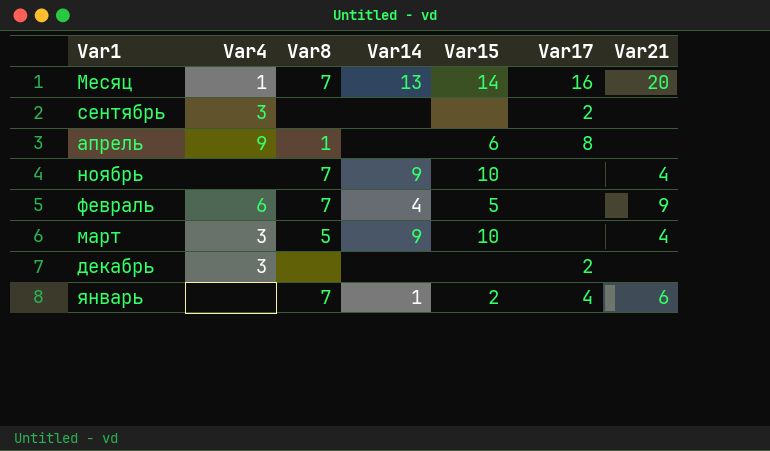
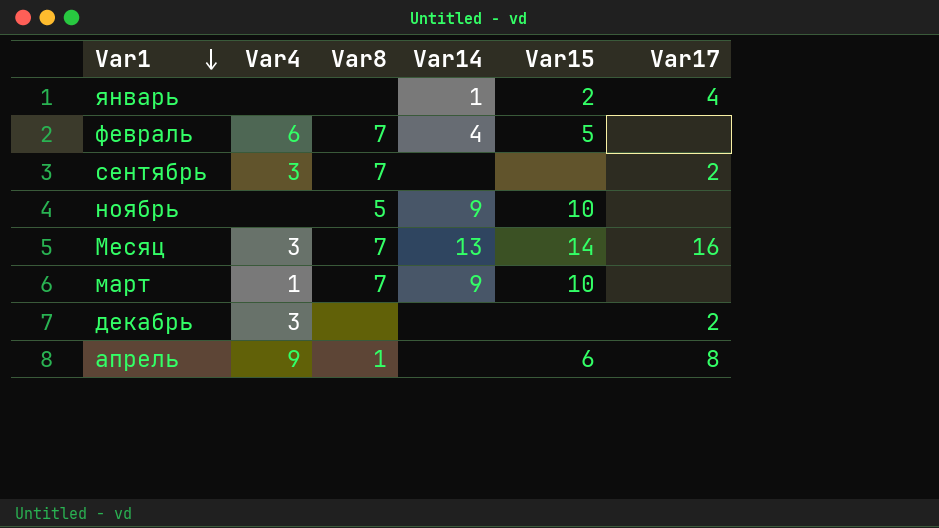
row order: none -> Var1 descending
column Var21 | position: 7 -> none
январь | Var8: 7 -> none
сентябрь | Var8: none -> 7
ноябрь | Var8: 7 -> 5
Месяц | Var4: 1 -> 3
март | Var4: 3 -> 1
март | Var8: 5 -> 7

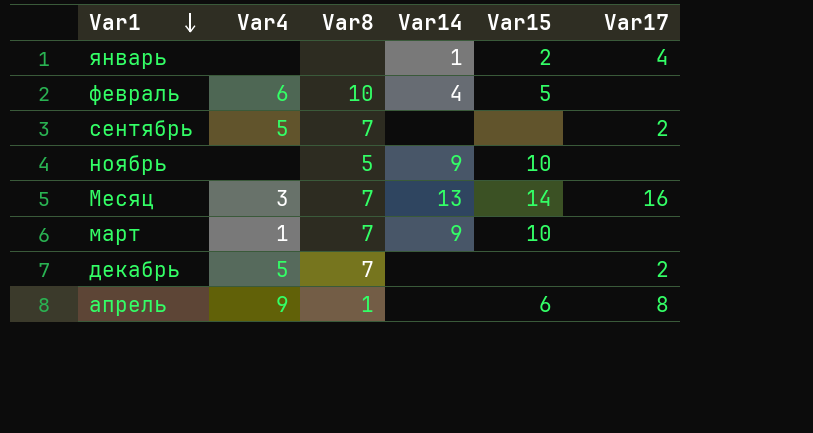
февраль | Var8: 7 -> 10
сентябрь | Var4: 3 -> 5
декабрь | Var4: 3 -> 5
декабрь | Var8: none -> 7

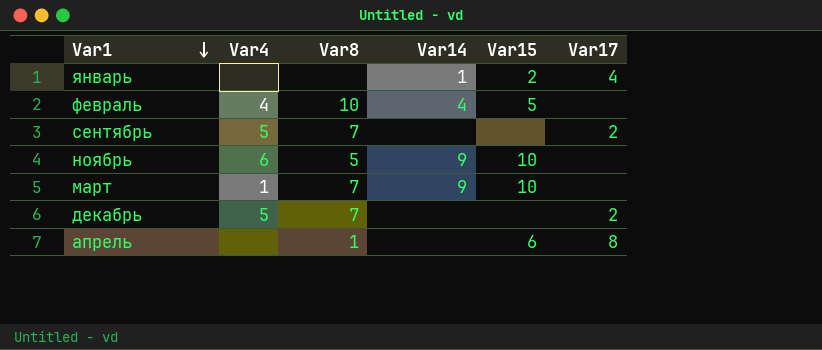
row Месяц: 3 | 7 | 13 | 14 | 16 -> none
февраль | Var4: 6 -> 4
ноябрь | Var4: none -> 6
апрель | Var4: 9 -> none

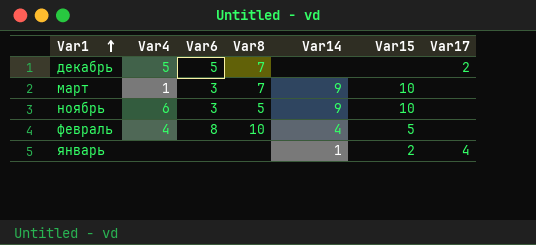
row order: Var1 descending -> Var1 ascending
column Var6 | position: none -> 3
row сентябрь: 5 | 7 | none | none | 2 -> none
row апрель: none | 1 | none | 6 | 8 -> none

